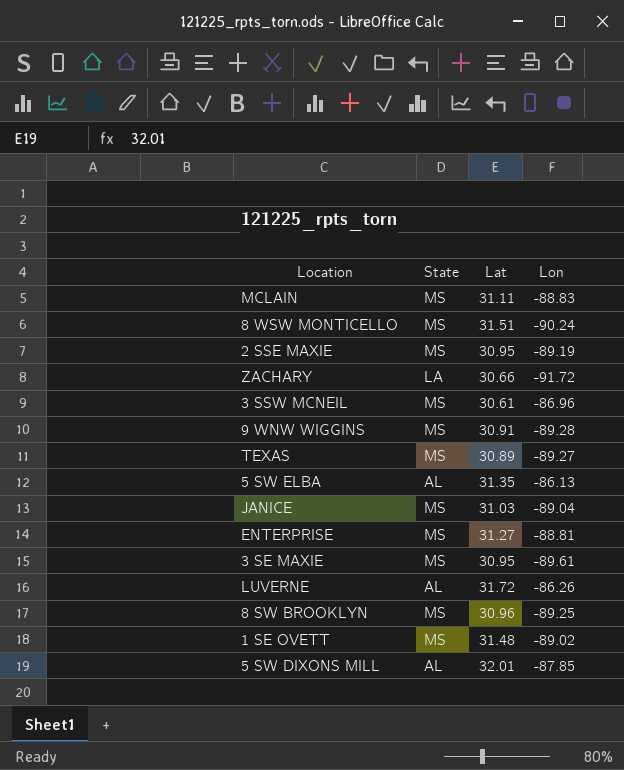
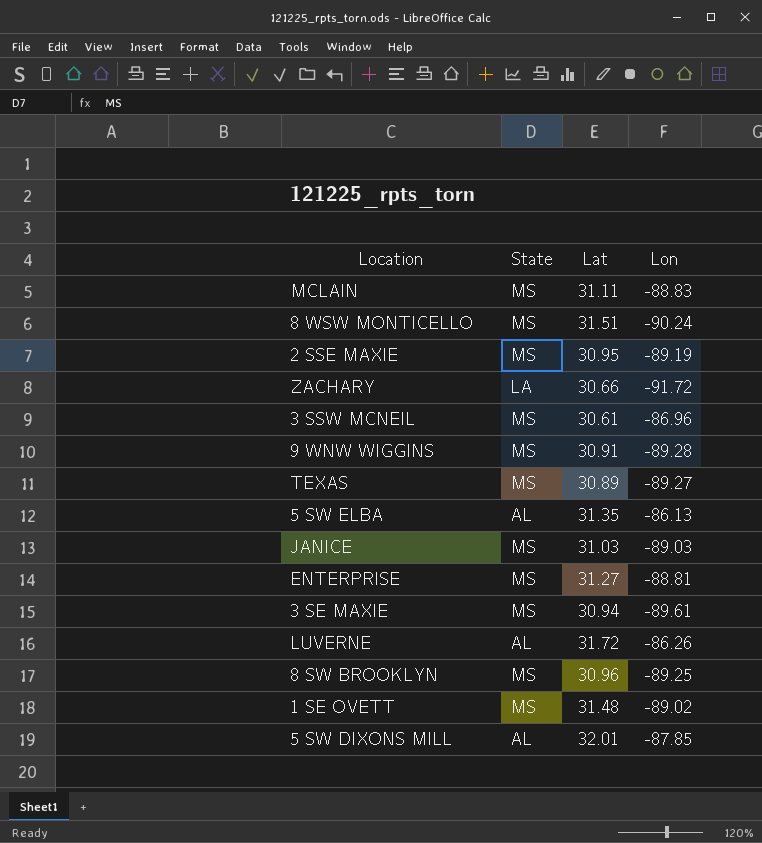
JANICE | Lon: -89.04 -> -89.03
3 SE MAXIE | Lat: 30.95 -> 30.94

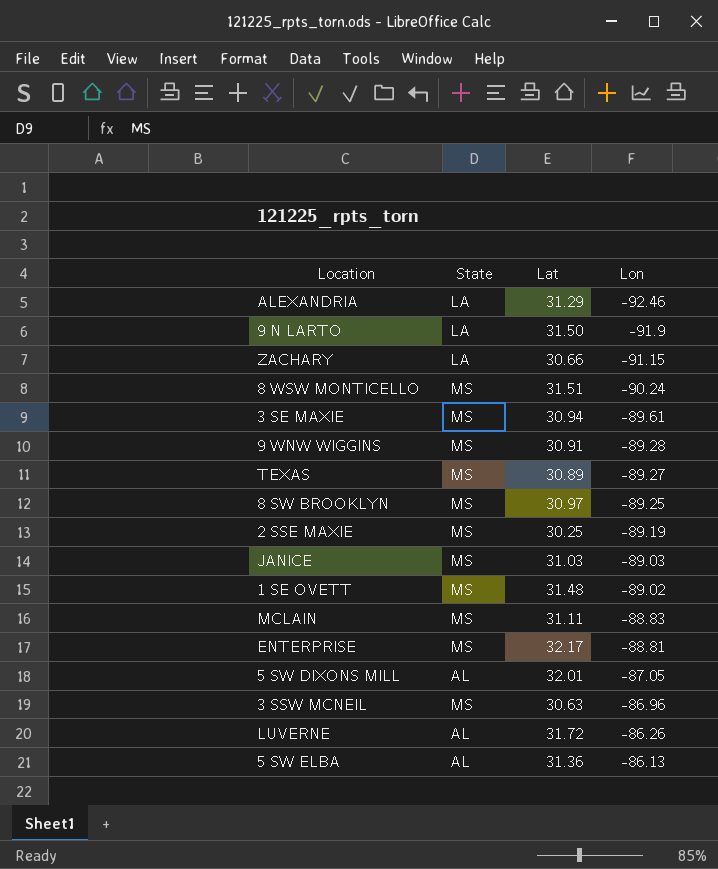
row order: none -> Lon ascending
row ALEXANDRIA: none -> LA | 31.29 | -92.46
row 9 N LARTO: none -> LA | 31.50 | -91.9
ZACHARY | Lon: -91.72 -> -91.15
8 SW BROOKLYN | Lat: 30.96 -> 30.97
2 SSE MAXIE | Lat: 30.95 -> 30.25
ENTERPRISE | Lat: 31.27 -> 32.17
5 SW DIXONS MILL | Lon: -87.85 -> -87.05
3 SSW MCNEIL | Lat: 30.61 -> 30.63
5 SW ELBA | Lat: 31.35 -> 31.36

